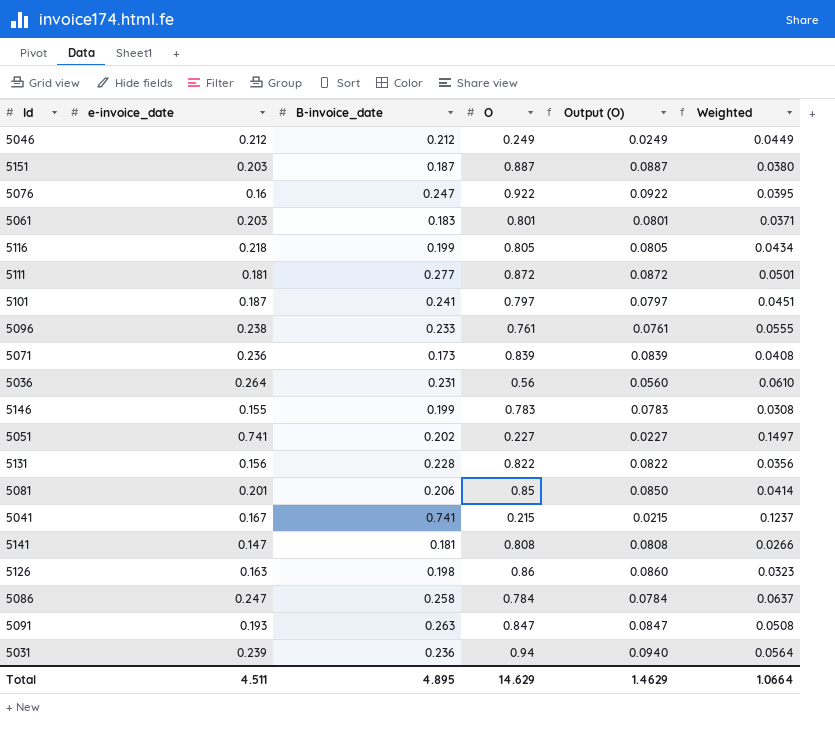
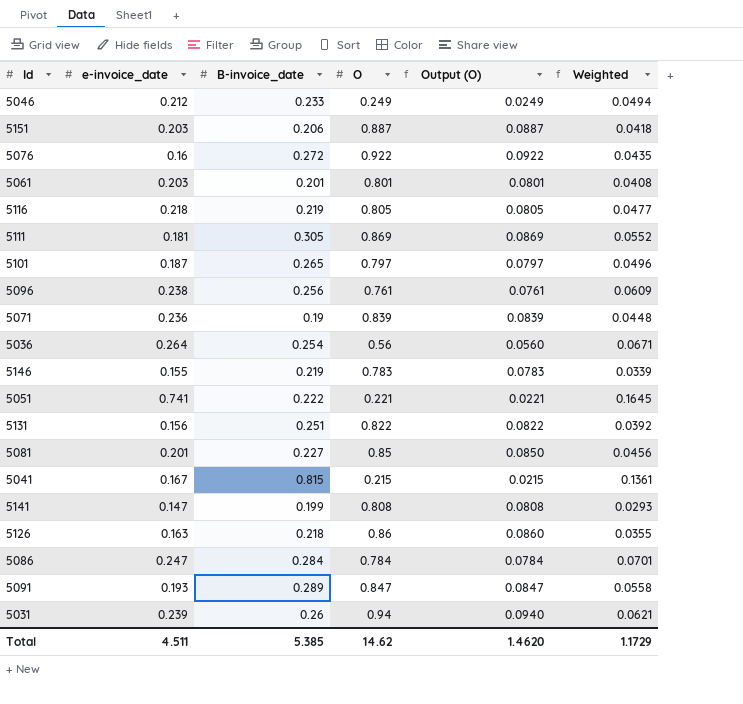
5046 | B-invoice_date: 0.212 -> 0.233
5046 | Weighted: 0.0449 -> 0.0494
5151 | B-invoice_date: 0.187 -> 0.206
5151 | Weighted: 0.0380 -> 0.0418
5076 | B-invoice_date: 0.247 -> 0.272
5076 | Weighted: 0.0395 -> 0.0435
5061 | B-invoice_date: 0.183 -> 0.201
5061 | Weighted: 0.0371 -> 0.0408
5116 | B-invoice_date: 0.199 -> 0.219
5116 | Weighted: 0.0434 -> 0.0477
5111 | B-invoice_date: 0.277 -> 0.305
5111 | O: 0.872 -> 0.869
5111 | Output (O): 0.0872 -> 0.0869
5111 | Weighted: 0.0501 -> 0.0552
5101 | B-invoice_date: 0.241 -> 0.265
5101 | Weighted: 0.0451 -> 0.0496
5096 | B-invoice_date: 0.233 -> 0.256
5096 | Weighted: 0.0555 -> 0.0609
5071 | B-invoice_date: 0.173 -> 0.19
5071 | Weighted: 0.0408 -> 0.0448
5036 | B-invoice_date: 0.231 -> 0.254
5036 | Weighted: 0.0610 -> 0.0671
5146 | B-invoice_date: 0.199 -> 0.219
5146 | Weighted: 0.0308 -> 0.0339
5051 | B-invoice_date: 0.202 -> 0.222
5051 | O: 0.227 -> 0.221
5051 | Output (O): 0.0227 -> 0.0221
5051 | Weighted: 0.1497 -> 0.1645
5131 | B-invoice_date: 0.228 -> 0.251
5131 | Weighted: 0.0356 -> 0.0392
5081 | B-invoice_date: 0.206 -> 0.227
5081 | Weighted: 0.0414 -> 0.0456
5041 | B-invoice_date: 0.741 -> 0.815
5041 | Weighted: 0.1237 -> 0.1361
5141 | B-invoice_date: 0.181 -> 0.199
5141 | Weighted: 0.0266 -> 0.0293
5126 | B-invoice_date: 0.198 -> 0.218
5126 | Weighted: 0.0323 -> 0.0355
5086 | B-invoice_date: 0.258 -> 0.284
5086 | Weighted: 0.0637 -> 0.0701
5091 | B-invoice_date: 0.263 -> 0.289
5091 | Weighted: 0.0508 -> 0.0558
5031 | B-invoice_date: 0.236 -> 0.26
5031 | Weighted: 0.0564 -> 0.0621
Total | B-invoice_date: 4.895 -> 5.385
Total | O: 14.629 -> 14.62
Total | Output (O): 1.4629 -> 1.4620
Total | Weighted: 1.0664 -> 1.1729

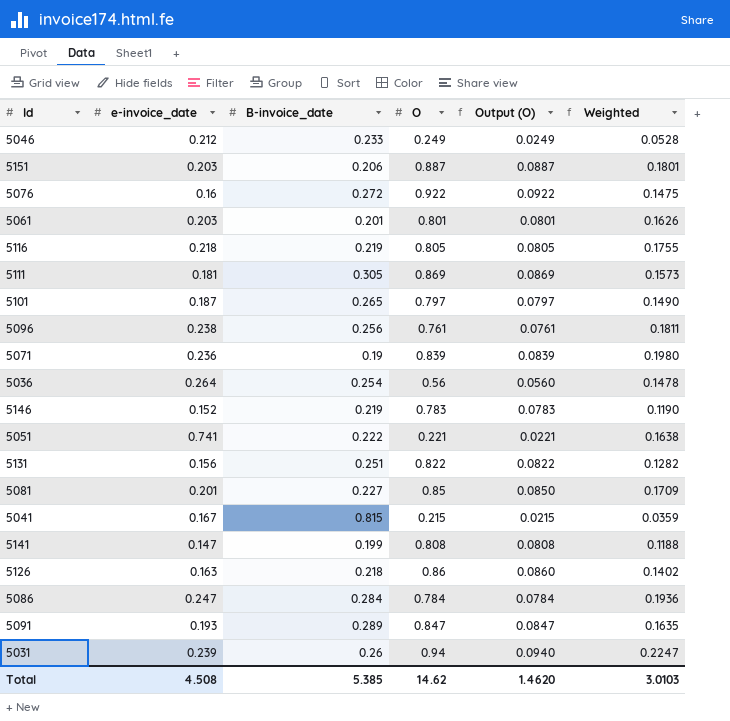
column Weighted | formula: [e-invoice_date] * [B-invoice_date] -> [e-invoice_date] * [O]
5146 | e-invoice_date: 0.155 -> 0.152
Total | e-invoice_date: 4.511 -> 4.508
Total | Weighted: 1.1729 -> 3.0103

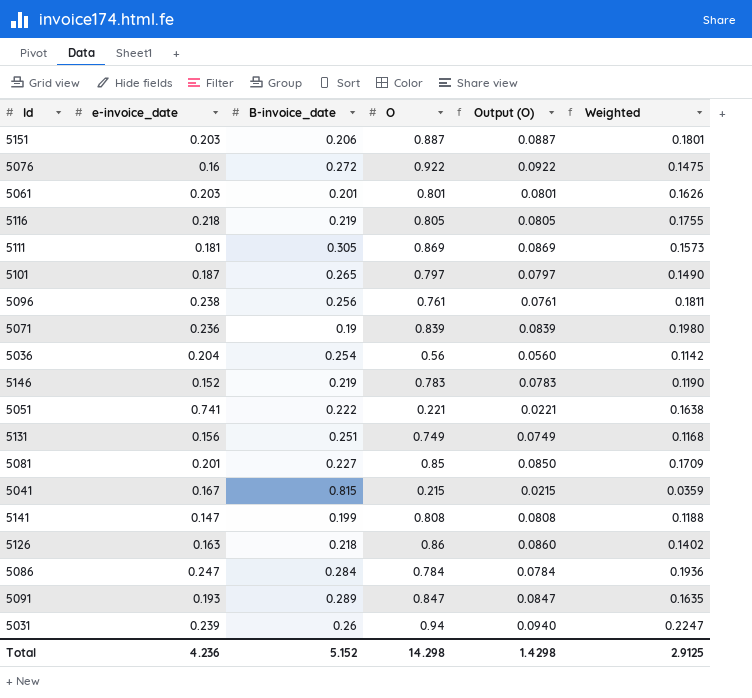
row 5046: 0.212 | 0.233 | 0.249 | 0.0249 | 0.0528 -> none
5036 | e-invoice_date: 0.264 -> 0.204
5036 | Weighted: 0.1478 -> 0.1142
5131 | O: 0.822 -> 0.749
5131 | Output (O): 0.0822 -> 0.0749
5131 | Weighted: 0.1282 -> 0.1168
Total | e-invoice_date: 4.508 -> 4.236
Total | B-invoice_date: 5.385 -> 5.152
Total | O: 14.62 -> 14.298
Total | Output (O): 1.4620 -> 1.4298
Total | Weighted: 3.0103 -> 2.9125

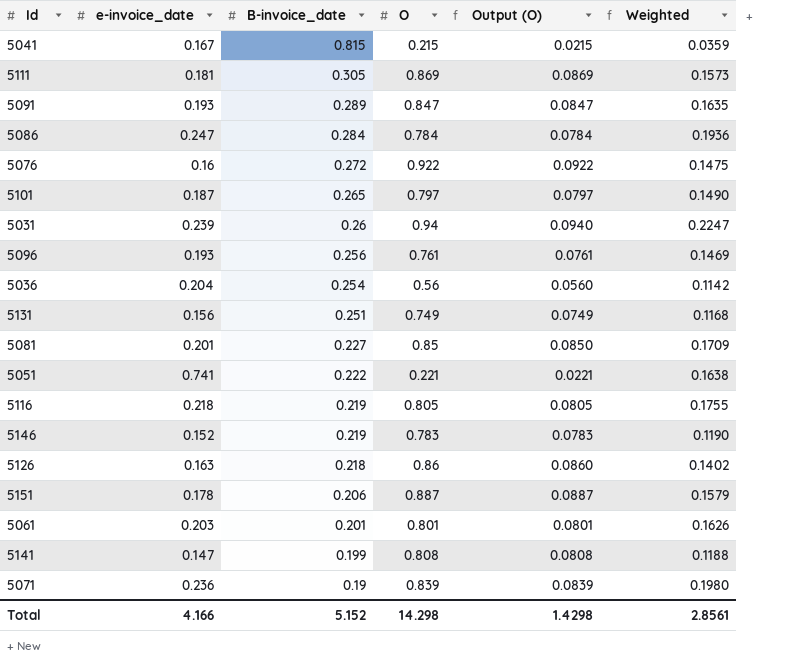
row order: none -> B-invoice_date descending
5096 | e-invoice_date: 0.238 -> 0.193
5096 | Weighted: 0.1811 -> 0.1469
5151 | e-invoice_date: 0.203 -> 0.178
5151 | Weighted: 0.1801 -> 0.1579
Total | e-invoice_date: 4.236 -> 4.166
Total | Weighted: 2.9125 -> 2.8561

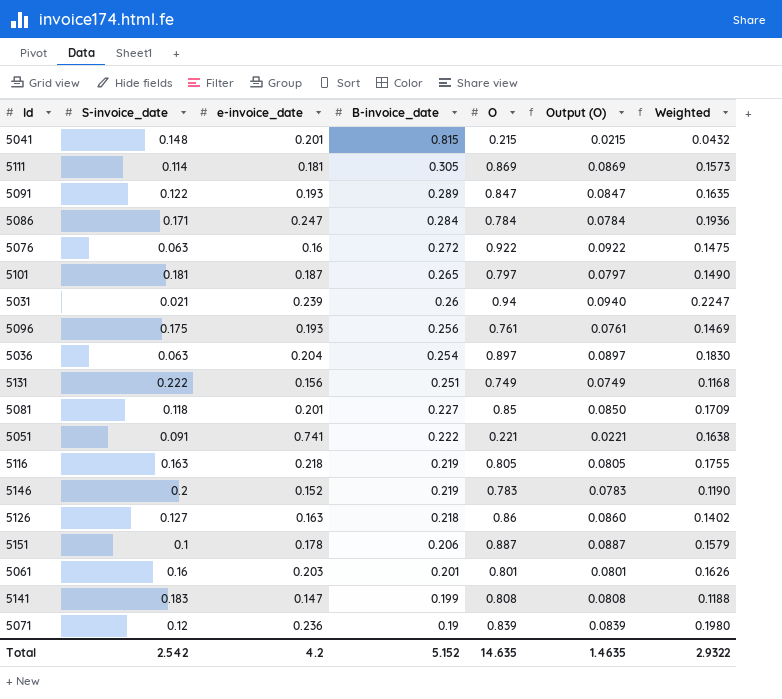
column S-invoice_date | position: none -> 2
5041 | e-invoice_date: 0.167 -> 0.201
5041 | Weighted: 0.0359 -> 0.0432
5036 | O: 0.56 -> 0.897
5036 | Output (O): 0.0560 -> 0.0897
5036 | Weighted: 0.1142 -> 0.1830
Total | e-invoice_date: 4.166 -> 4.2
Total | O: 14.298 -> 14.635
Total | Output (O): 1.4298 -> 1.4635
Total | Weighted: 2.8561 -> 2.9322

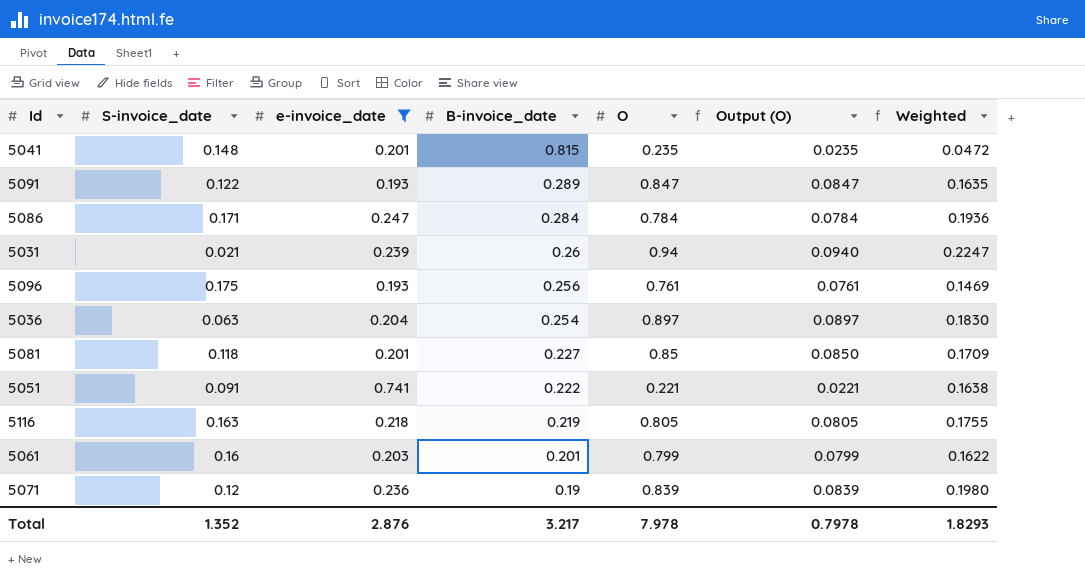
filter: none -> e-invoice_date >= 0.193
5041 | O: 0.215 -> 0.235
5041 | Output (O): 0.0215 -> 0.0235
5041 | Weighted: 0.0432 -> 0.0472
5061 | O: 0.801 -> 0.799
5061 | Output (O): 0.0801 -> 0.0799
5061 | Weighted: 0.1626 -> 0.1622
Total | S-invoice_date: 2.542 -> 1.352
Total | e-invoice_date: 4.2 -> 2.876
Total | B-invoice_date: 5.152 -> 3.217
Total | O: 14.635 -> 7.978
Total | Output (O): 1.4635 -> 0.7978
Total | Weighted: 2.9322 -> 1.8293

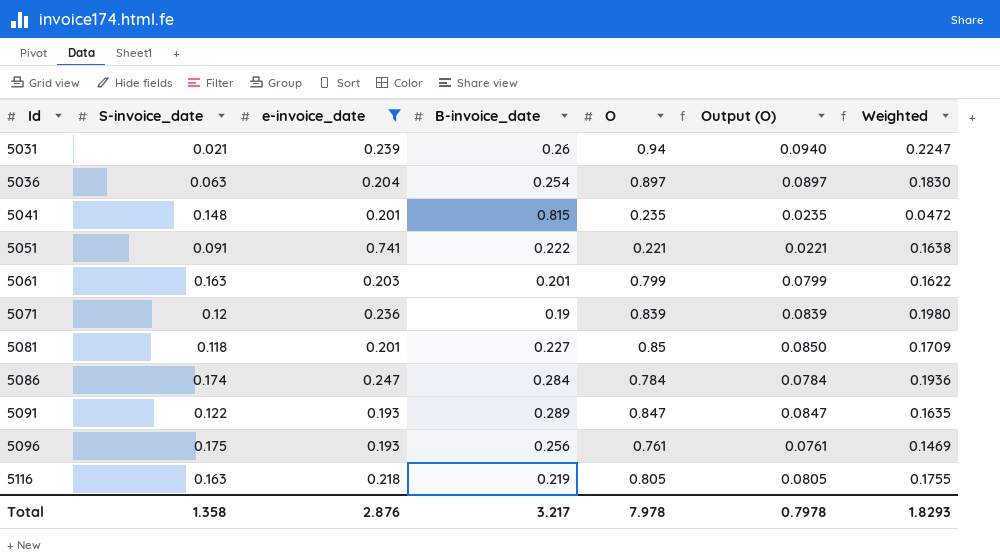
row order: B-invoice_date descending -> Id ascending
5061 | S-invoice_date: 0.16 -> 0.163
5086 | S-invoice_date: 0.171 -> 0.174
Total | S-invoice_date: 1.352 -> 1.358

